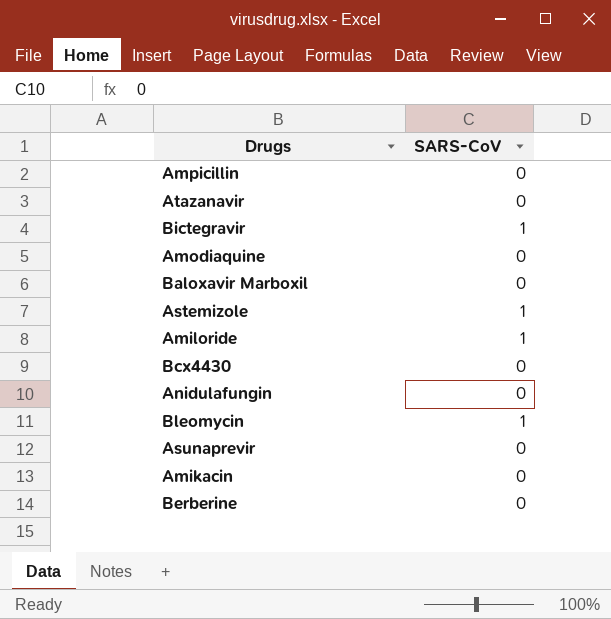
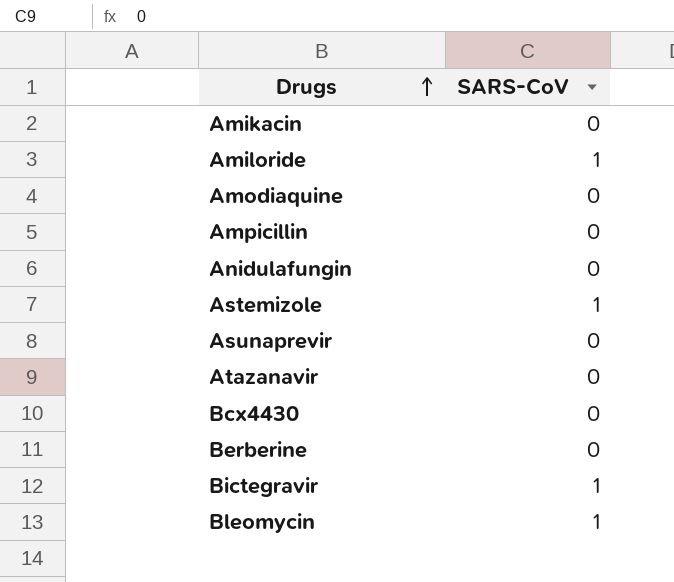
row order: none -> Drugs ascending
row Baloxavir Marboxil: 0 -> none

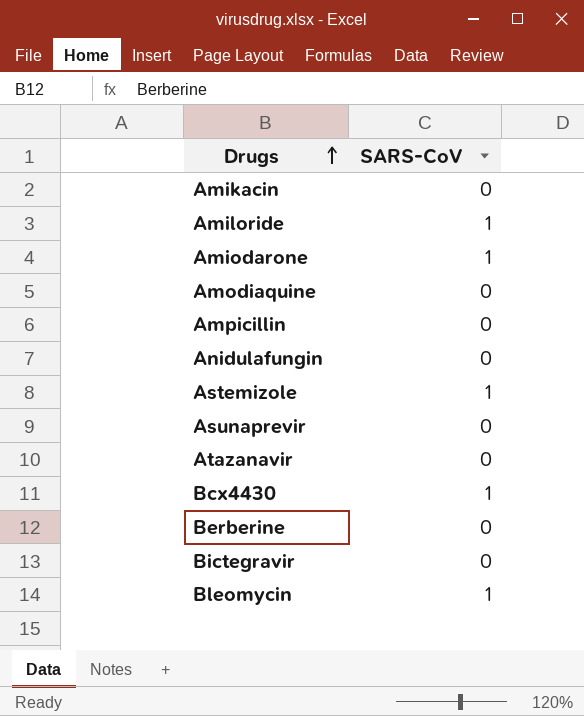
row Amiodarone: none -> 1
Bcx4430 | SARS-CoV: 0 -> 1
Bictegravir | SARS-CoV: 1 -> 0

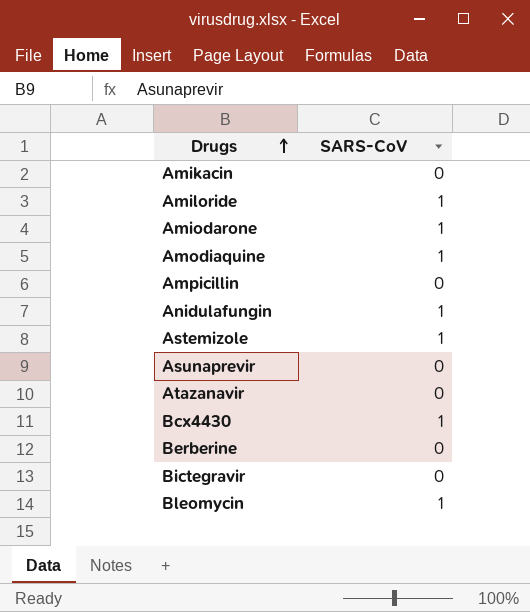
Amodiaquine | SARS-CoV: 0 -> 1
Anidulafungin | SARS-CoV: 0 -> 1

